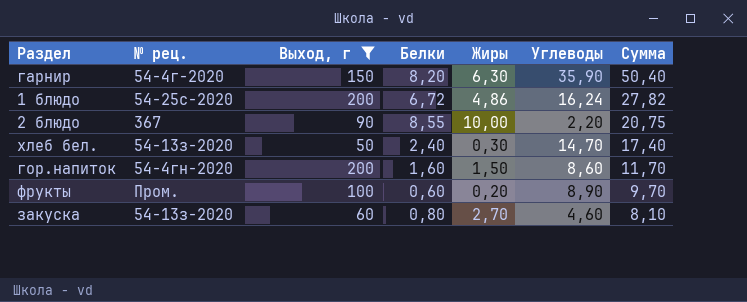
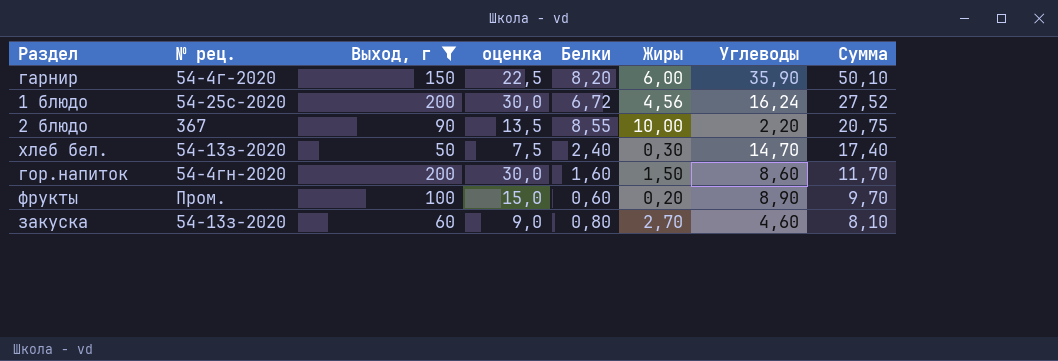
column оценка | formula: none -> [Выход, г] * 0,15
гарнир | Жиры: 6,30 -> 6,00
гарнир | Сумма: 50,40 -> 50,10
1 блюдо | Жиры: 4,86 -> 4,56
1 блюдо | Сумма: 27,82 -> 27,52

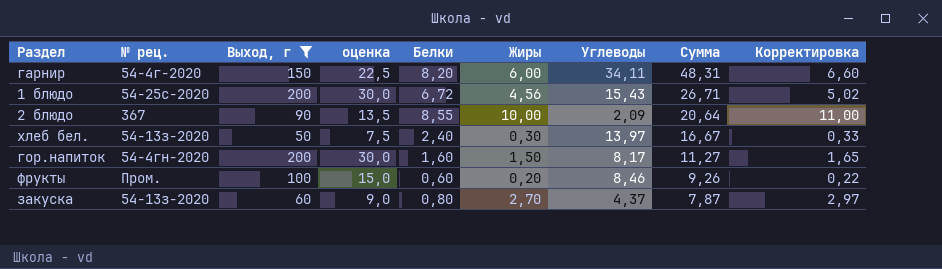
column Корректировка | formula: none -> [Жиры] * 1,1
гарнир | Углеводы: 35,90 -> 34,11
гарнир | Сумма: 50,10 -> 48,31
1 блюдо | Углеводы: 16,24 -> 15,43
1 блюдо | Сумма: 27,52 -> 26,71
2 блюдо | Углеводы: 2,20 -> 2,09
2 блюдо | Сумма: 20,75 -> 20,64
хлеб бел. | Углеводы: 14,70 -> 13,97
хлеб бел. | Сумма: 17,40 -> 16,67
гор.напиток | Углеводы: 8,60 -> 8,17
гор.напиток | Сумма: 11,70 -> 11,27
фрукты | Углеводы: 8,90 -> 8,46
фрукты | Сумма: 9,70 -> 9,26
закуска | Углеводы: 4,60 -> 4,37
закуска | Сумма: 8,10 -> 7,87

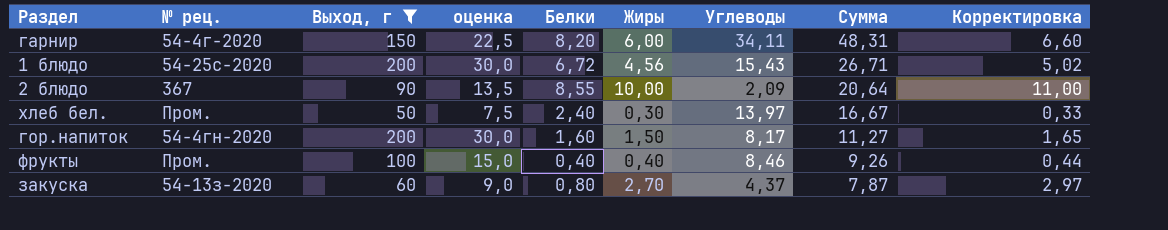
хлеб бел. | № рец.: 54-13з-2020 -> Пром.
фрукты | Белки: 0,60 -> 0,40
фрукты | Жиры: 0,20 -> 0,40
фрукты | Корректировка: 0,22 -> 0,44

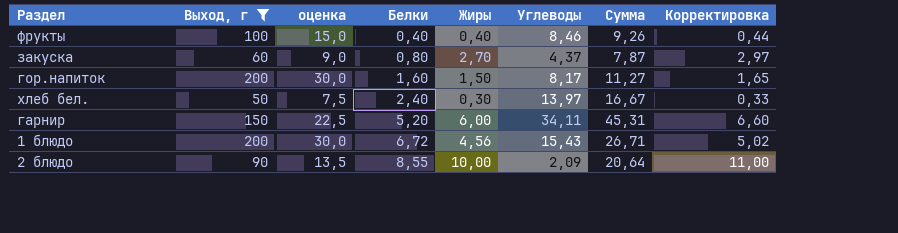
row order: Сумма descending -> Белки ascending
column № рец. | position: 2 -> none
гарнир | Белки: 8,20 -> 5,20
гарнир | Сумма: 48,31 -> 45,31

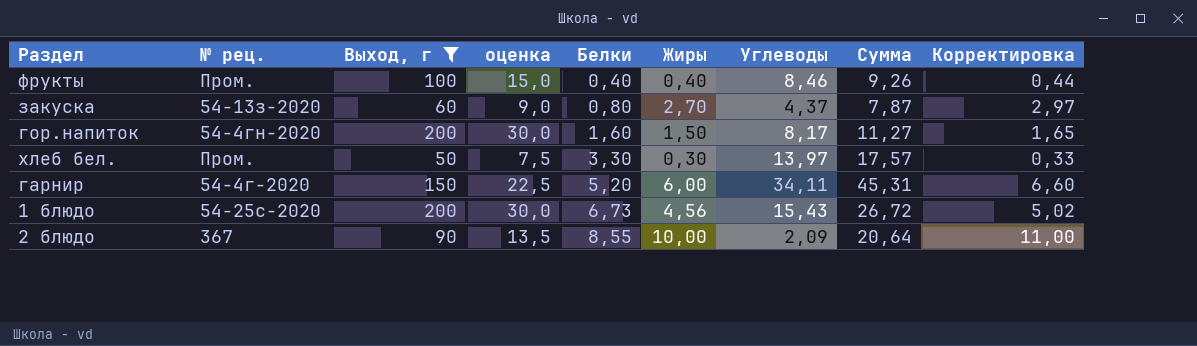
column № рец. | position: none -> 2
хлеб бел. | Белки: 2,40 -> 3,30
хлеб бел. | Сумма: 16,67 -> 17,57
1 блюдо | Белки: 6,72 -> 6,73
1 блюдо | Сумма: 26,71 -> 26,72

